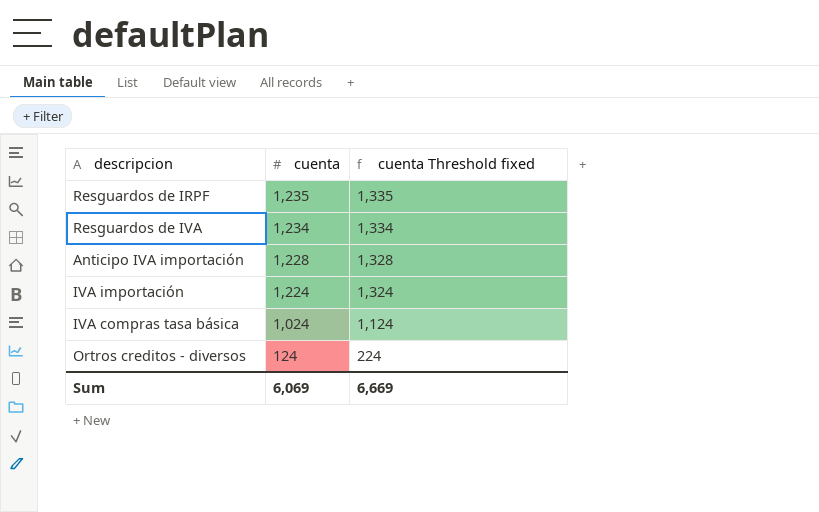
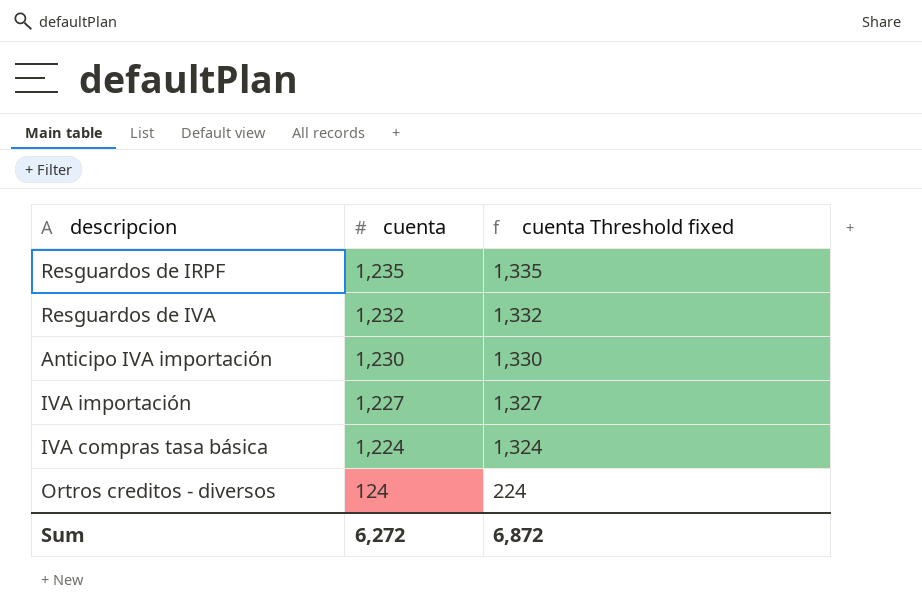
Resguardos de IVA | cuenta: 1,234 -> 1,232
Resguardos de IVA | cuenta Threshold fixed: 1,334 -> 1,332
Anticipo IVA importación | cuenta: 1,228 -> 1,230
Anticipo IVA importación | cuenta Threshold fixed: 1,328 -> 1,330
IVA importación | cuenta: 1,224 -> 1,227
IVA importación | cuenta Threshold fixed: 1,324 -> 1,327
IVA compras tasa básica | cuenta: 1,024 -> 1,224
IVA compras tasa básica | cuenta Threshold fixed: 1,124 -> 1,324
Sum | cuenta: 6,069 -> 6,272
Sum | cuenta Threshold fixed: 6,669 -> 6,872

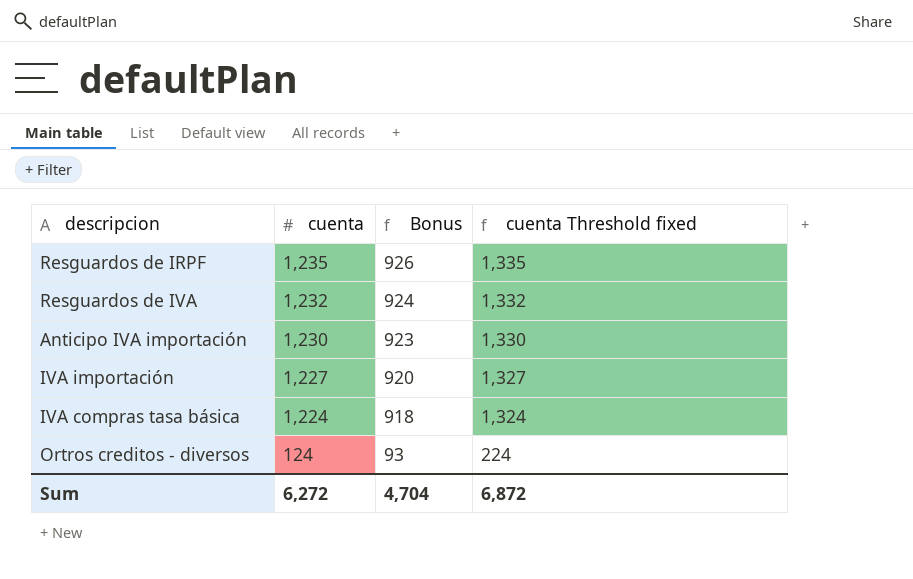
column Bonus | formula: none -> [cuenta] * 0.75

